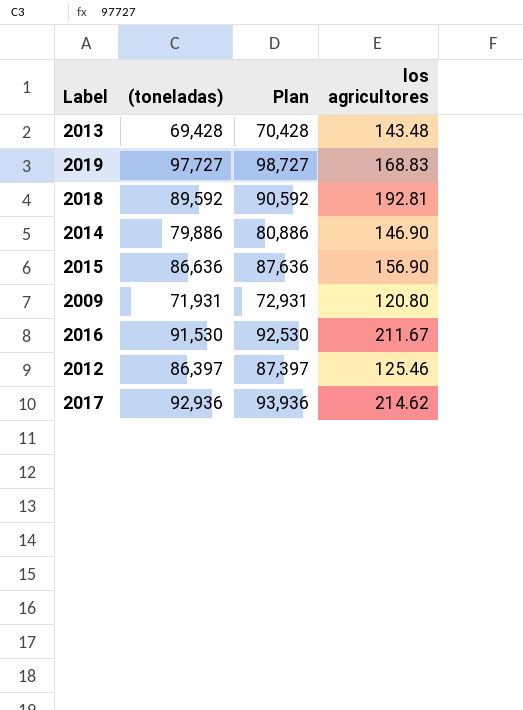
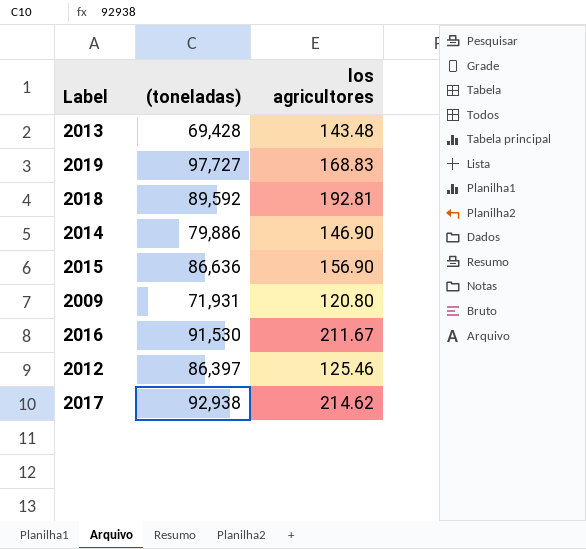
column Plan | formula: [(toneladas)] + 1000 -> none
2017 | (toneladas): 92,936 -> 92,938

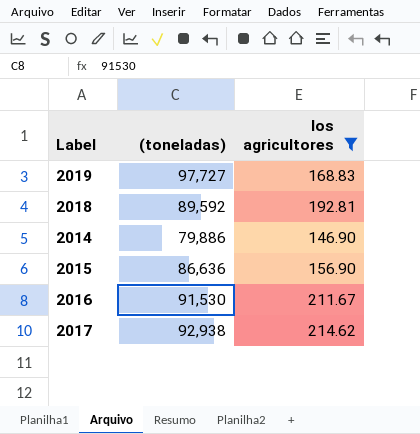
filter: none -> los agricultores >= 146.90

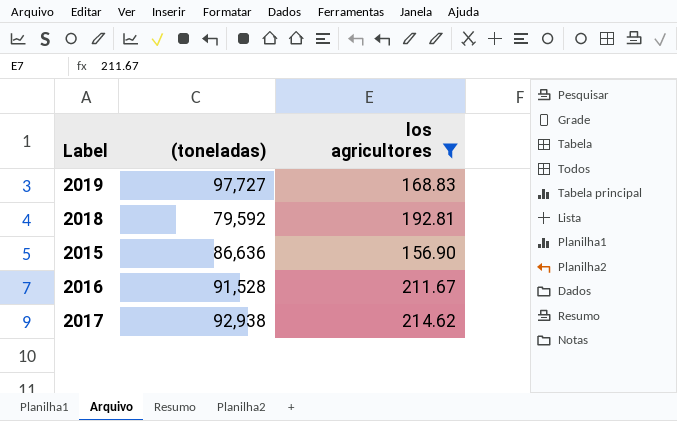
row 2014: 79,886 | 146.90 -> none
2018 | (toneladas): 89,592 -> 79,592
2016 | (toneladas): 91,530 -> 91,528

